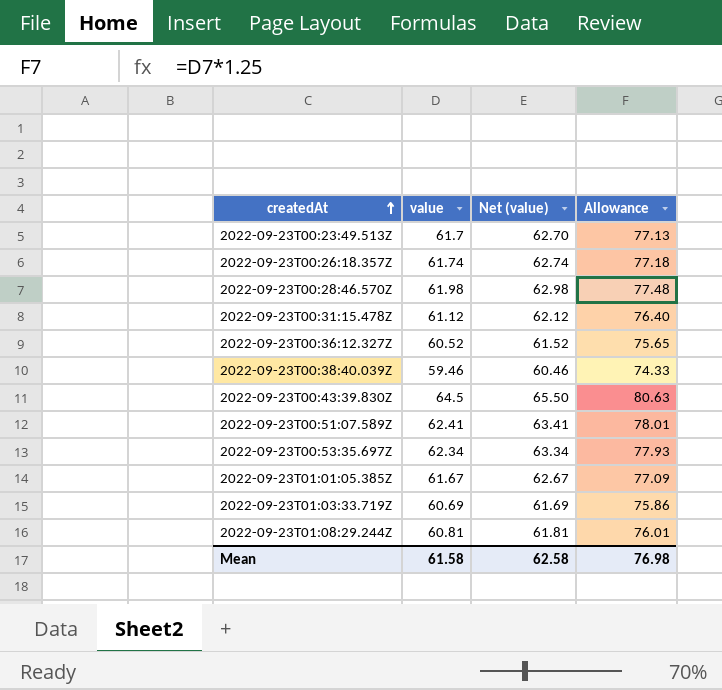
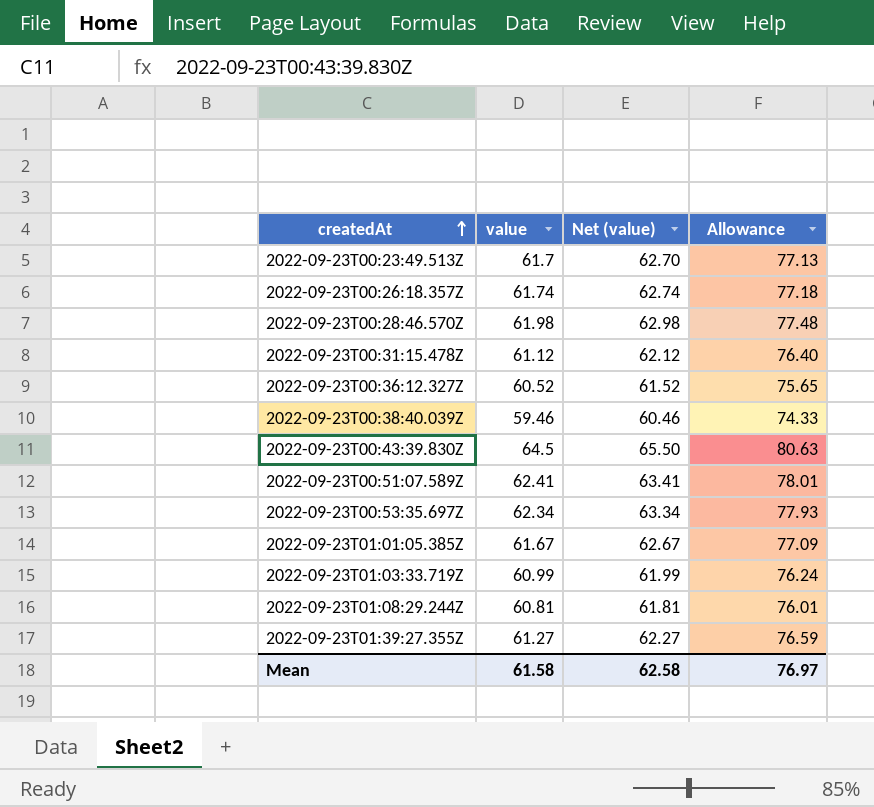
2022-09-23T01:03:33.719Z | value: 60.69 -> 60.99
2022-09-23T01:03:33.719Z | Net (value): 61.69 -> 61.99
2022-09-23T01:03:33.719Z | Allowance: 75.86 -> 76.24
row 2022-09-23T01:39:27.355Z: none -> 61.27 | 62.27 | 76.59
Mean | Allowance: 76.98 -> 76.97

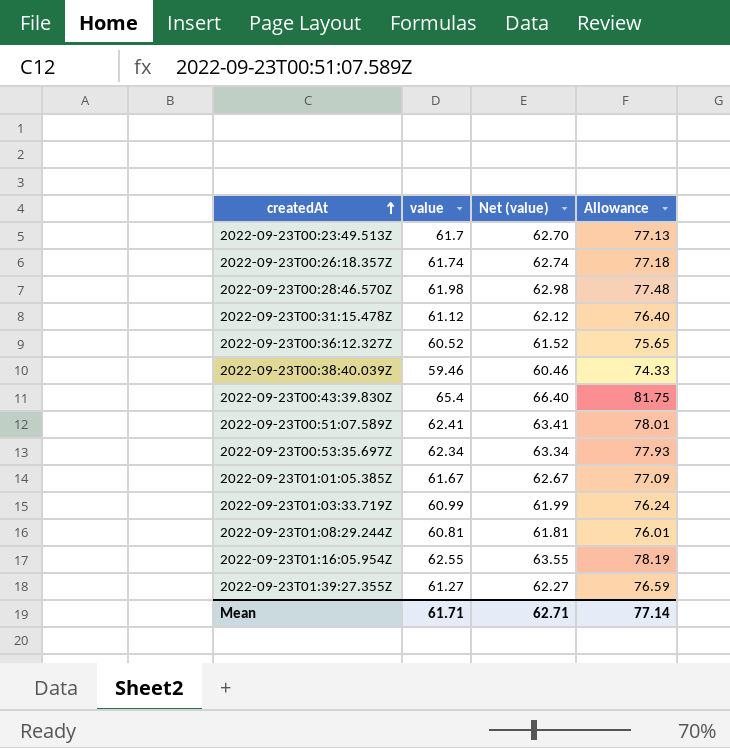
2022-09-23T00:43:39.830Z | value: 64.5 -> 65.4
2022-09-23T00:43:39.830Z | Net (value): 65.50 -> 66.40
2022-09-23T00:43:39.830Z | Allowance: 80.63 -> 81.75
row 2022-09-23T01:16:05.954Z: none -> 62.55 | 63.55 | 78.19
Mean | value: 61.58 -> 61.71
Mean | Net (value): 62.58 -> 62.71
Mean | Allowance: 76.97 -> 77.14

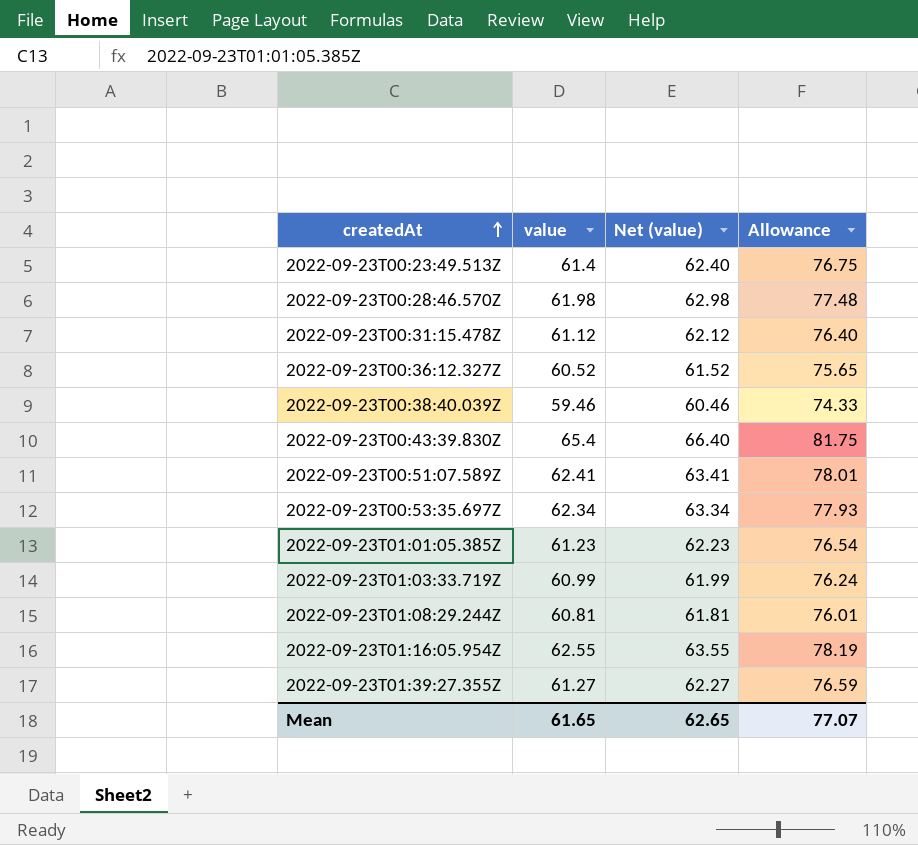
row 2022-09-23T00:26:18.357Z: 61.74 | 62.74 | 77.18 -> none
2022-09-23T00:23:49.513Z | value: 61.7 -> 61.4
2022-09-23T00:23:49.513Z | Net (value): 62.70 -> 62.40
2022-09-23T00:23:49.513Z | Allowance: 77.13 -> 76.75
2022-09-23T01:01:05.385Z | value: 61.67 -> 61.23
2022-09-23T01:01:05.385Z | Net (value): 62.67 -> 62.23
2022-09-23T01:01:05.385Z | Allowance: 77.09 -> 76.54
Mean | value: 61.71 -> 61.65
Mean | Net (value): 62.71 -> 62.65
Mean | Allowance: 77.14 -> 77.07

